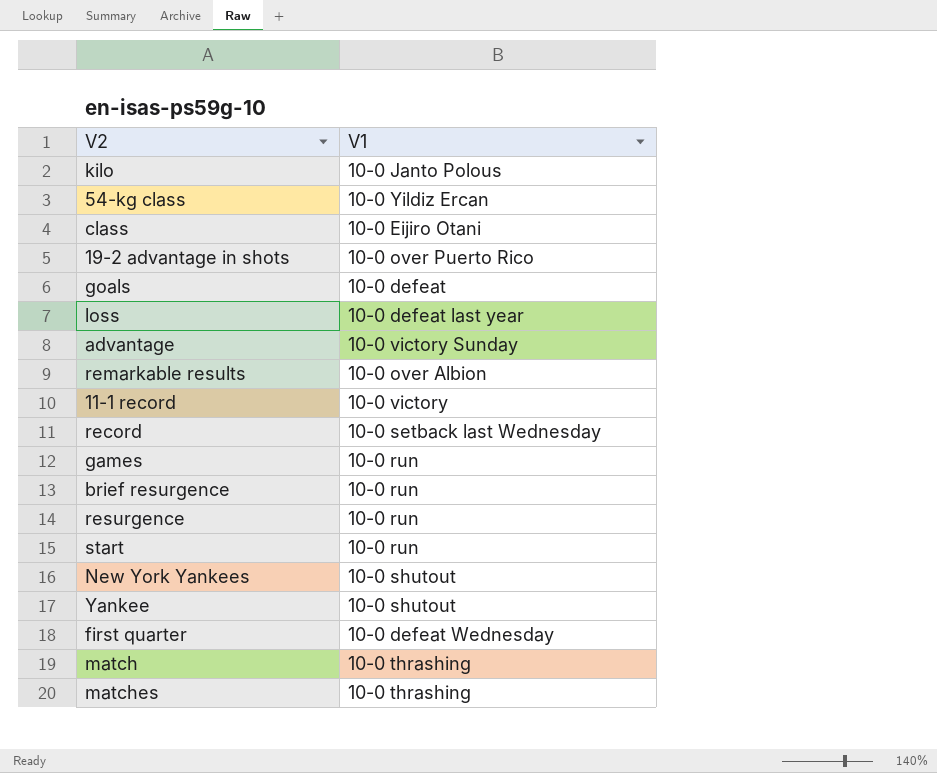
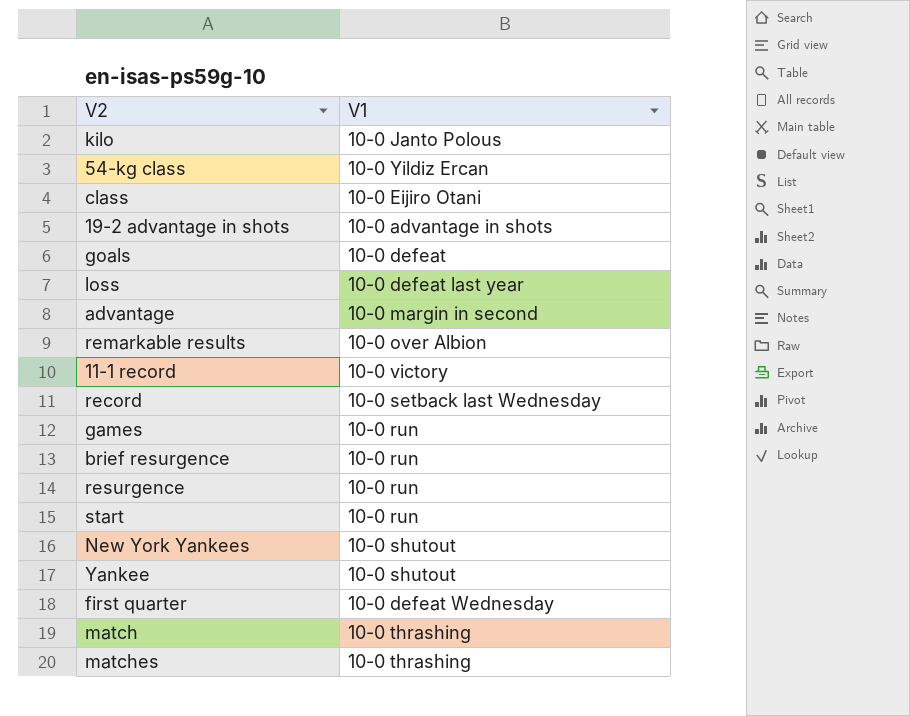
19-2 advantage in shots | V1: 10-0 over Puerto Rico -> 10-0 advantage in shots
advantage | V1: 10-0 victory Sunday -> 10-0 margin in second

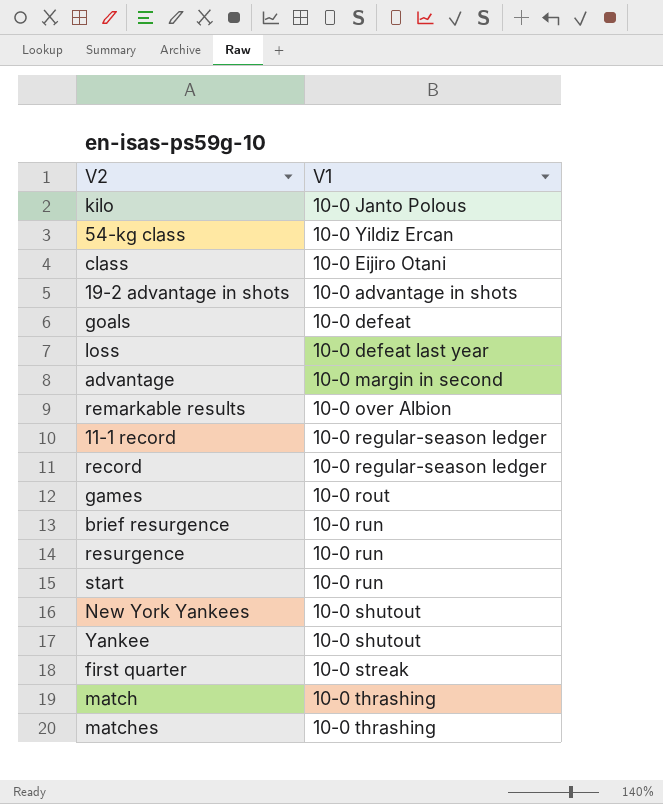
11-1 record | V1: 10-0 victory -> 10-0 regular-season ledger
record | V1: 10-0 setback last Wednesday -> 10-0 regular-season ledger
games | V1: 10-0 run -> 10-0 rout
first quarter | V1: 10-0 defeat Wednesday -> 10-0 streak

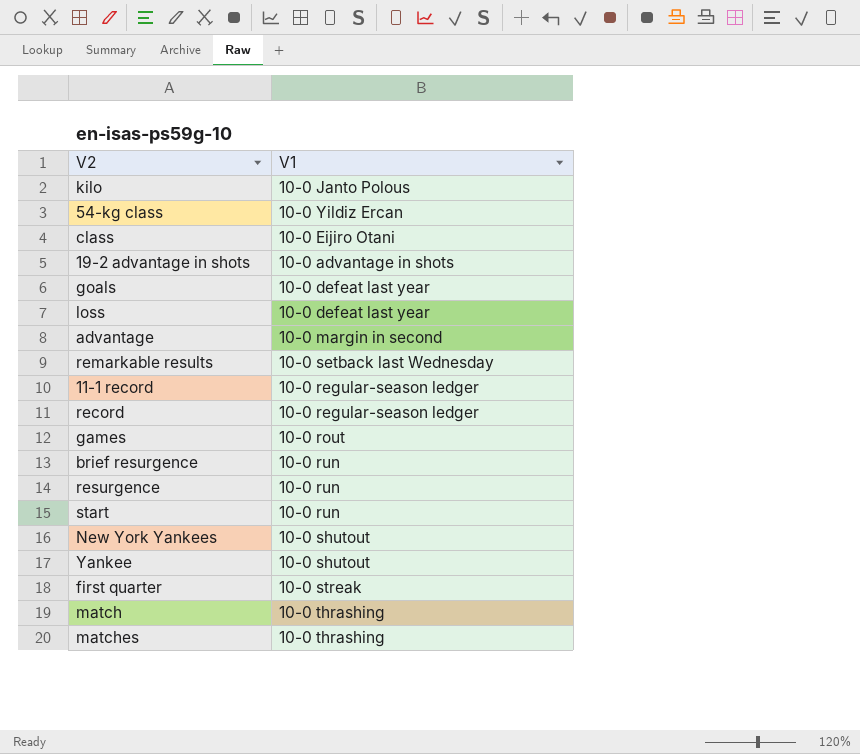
goals | V1: 10-0 defeat -> 10-0 defeat last year
remarkable results | V1: 10-0 over Albion -> 10-0 setback last Wednesday

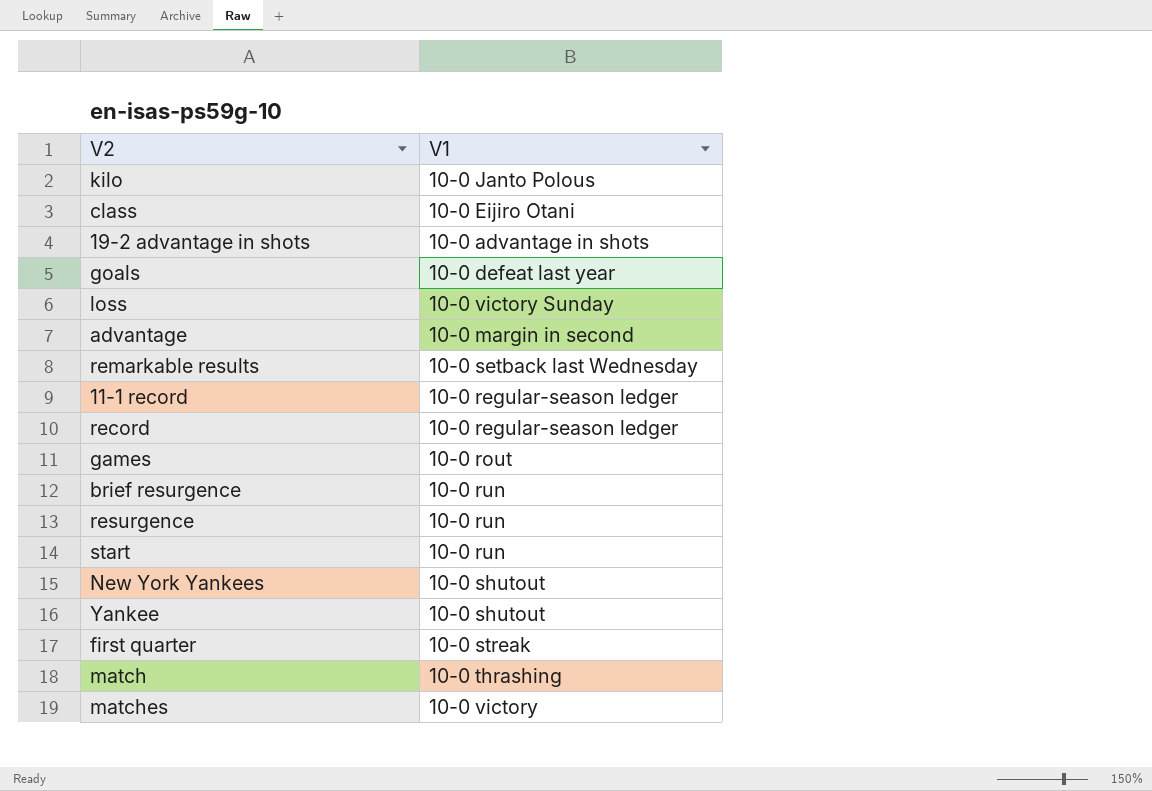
row 54-kg class: 10-0 Yildiz Ercan -> none
loss | V1: 10-0 defeat last year -> 10-0 victory Sunday
matches | V1: 10-0 thrashing -> 10-0 victory

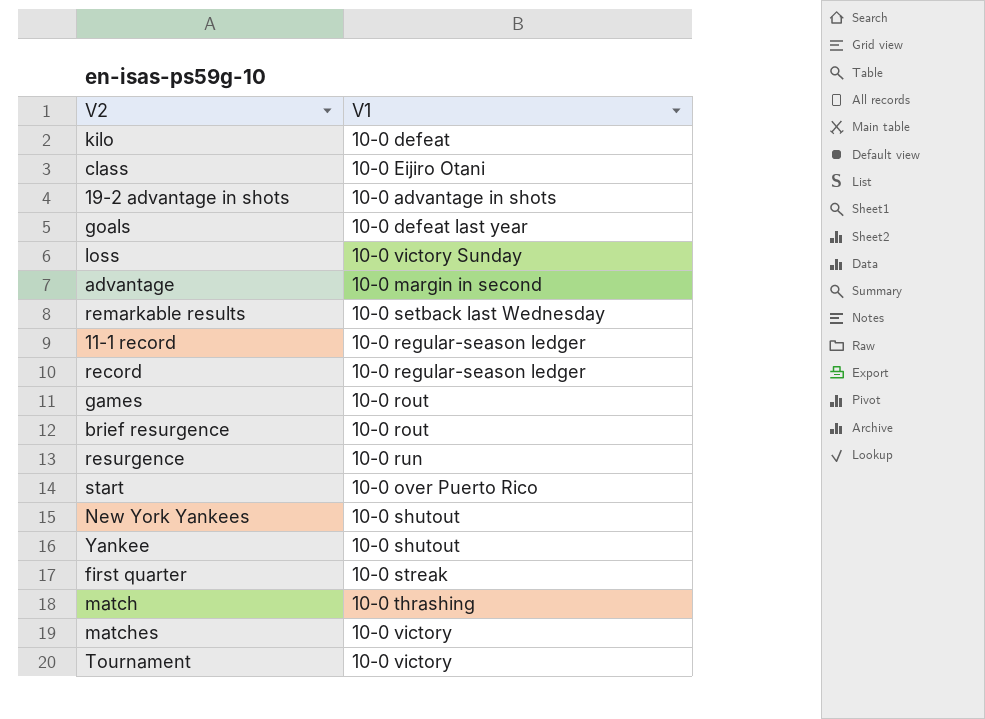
kilo | V1: 10-0 Janto Polous -> 10-0 defeat
brief resurgence | V1: 10-0 run -> 10-0 rout
start | V1: 10-0 run -> 10-0 over Puerto Rico
row Tournament: none -> 10-0 victory

